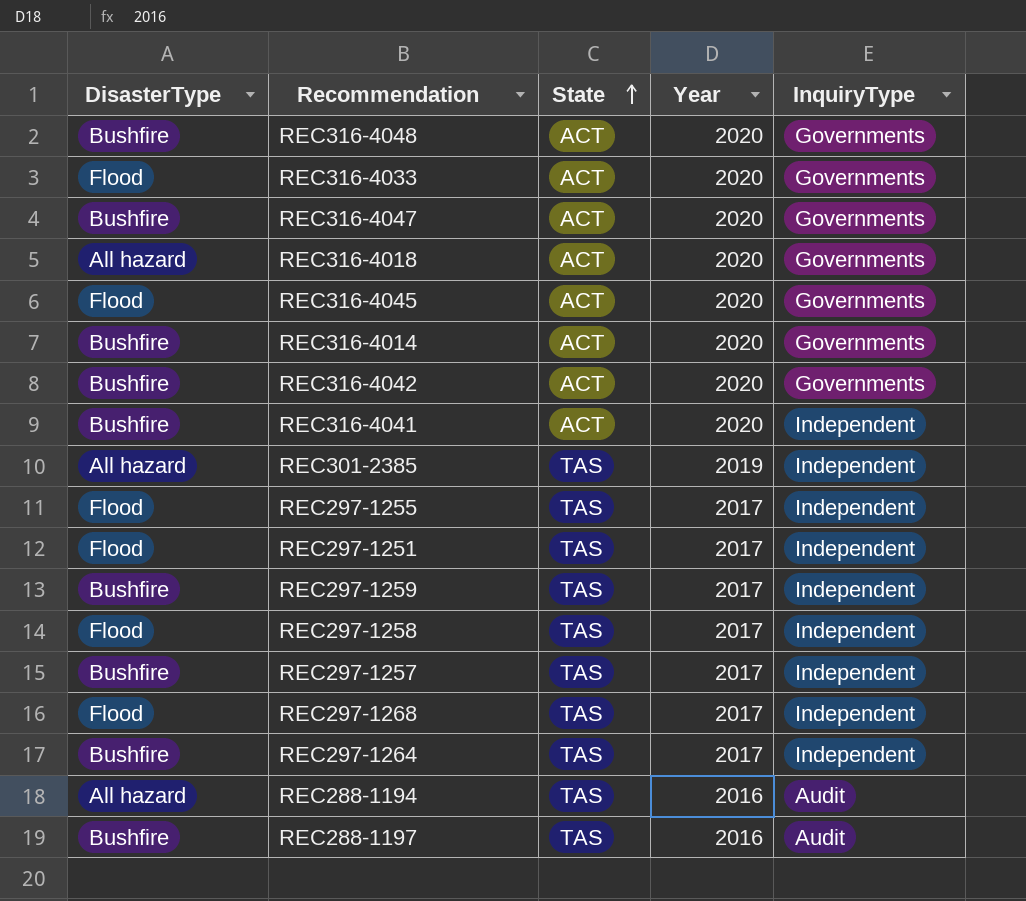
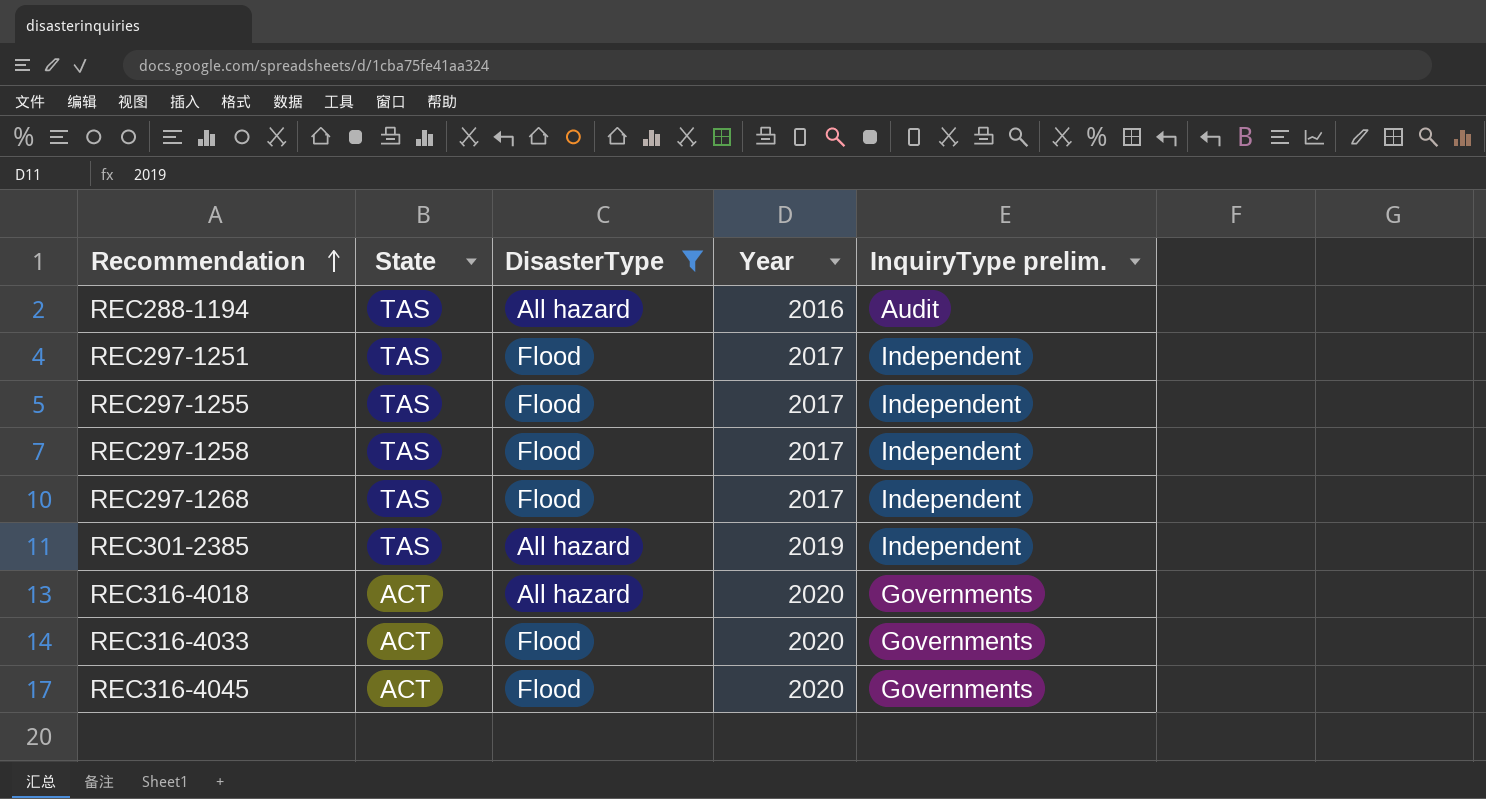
filter: none -> DisasterType != Bushfire
row order: State ascending -> Recommendation ascending
column DisasterType | position: 1 -> 3
column name: InquiryType -> InquiryType prelim.

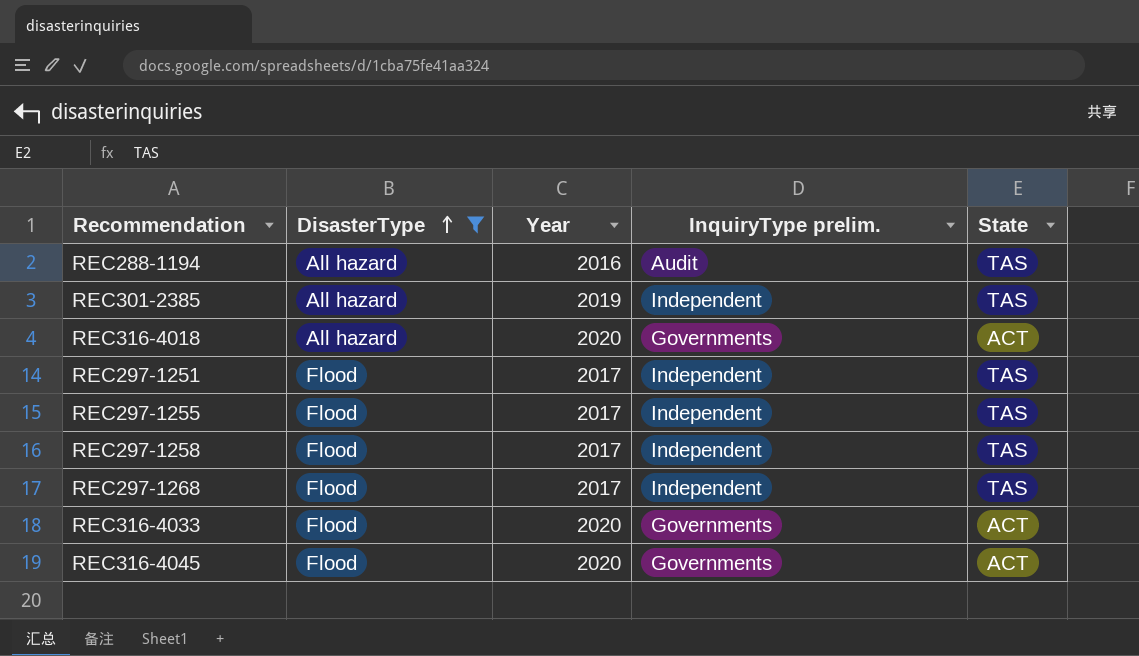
row order: Recommendation ascending -> DisasterType ascending
column State | position: 2 -> 5

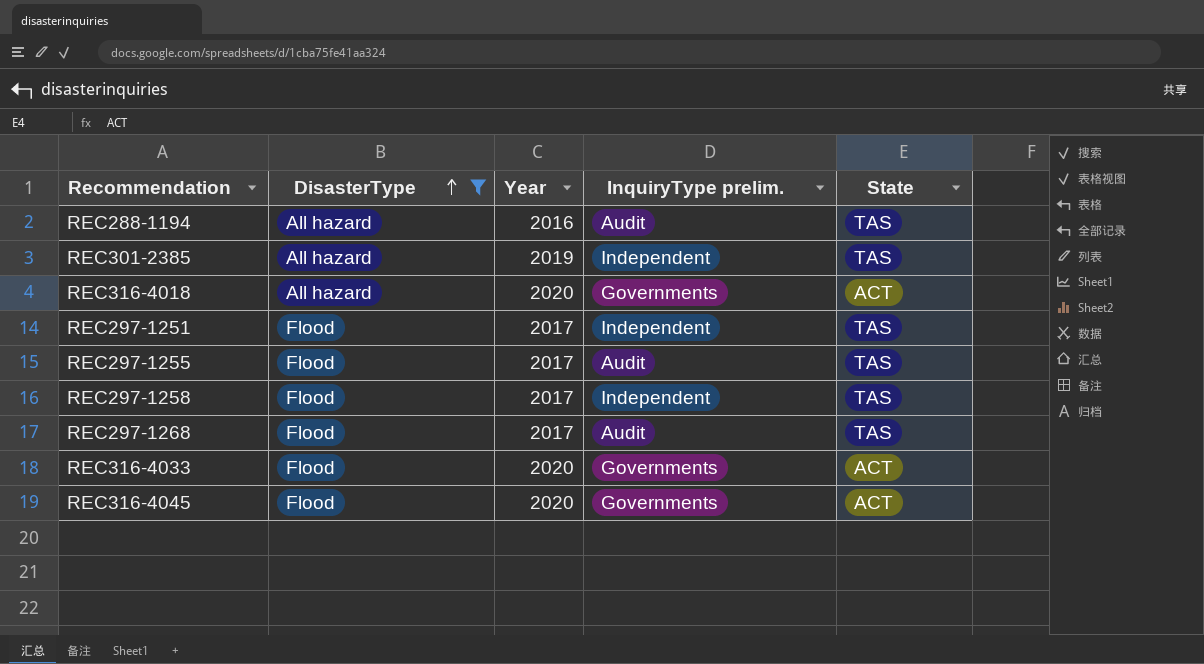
REC297-1255 | InquiryType prelim.: Independent -> Audit
REC297-1268 | InquiryType prelim.: Independent -> Audit

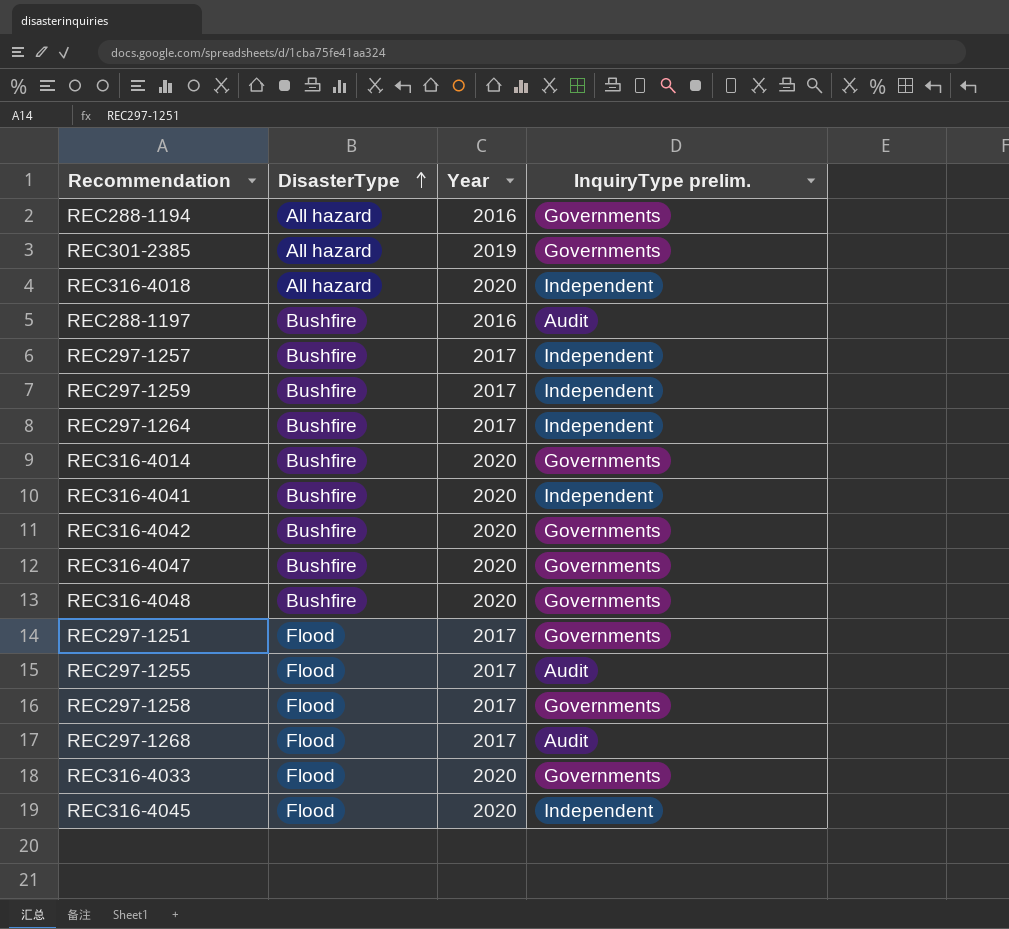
filter: DisasterType != Bushfire -> none
column State | position: 5 -> none
REC288-1194 | InquiryType prelim.: Audit -> Governments
REC301-2385 | InquiryType prelim.: Independent -> Governments
REC316-4018 | InquiryType prelim.: Governments -> Independent
REC297-1251 | InquiryType prelim.: Independent -> Governments
REC297-1258 | InquiryType prelim.: Independent -> Governments
REC316-4045 | InquiryType prelim.: Governments -> Independent

